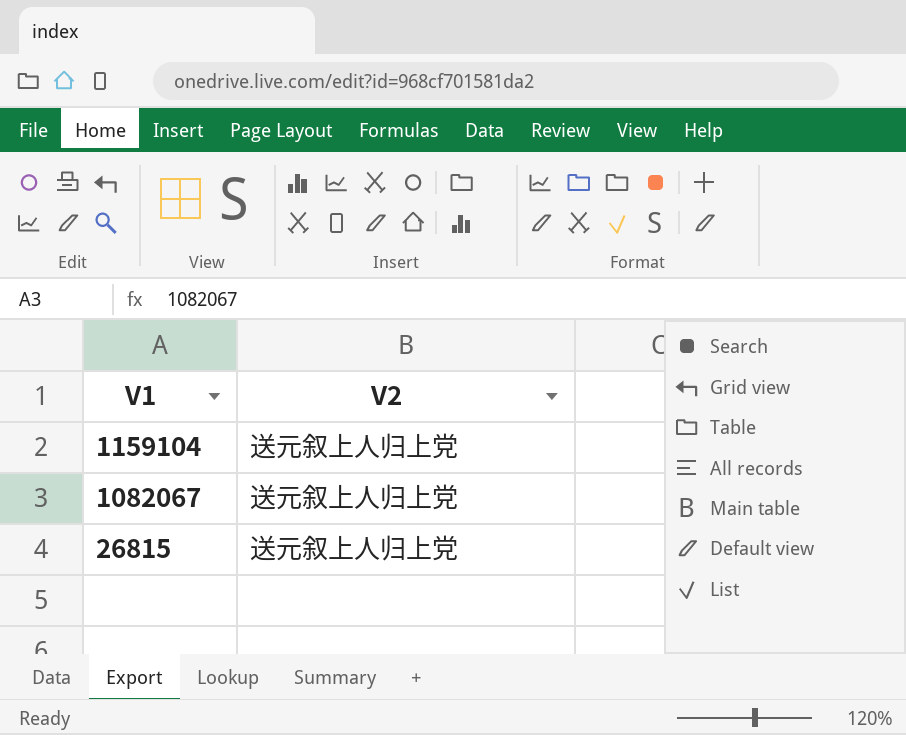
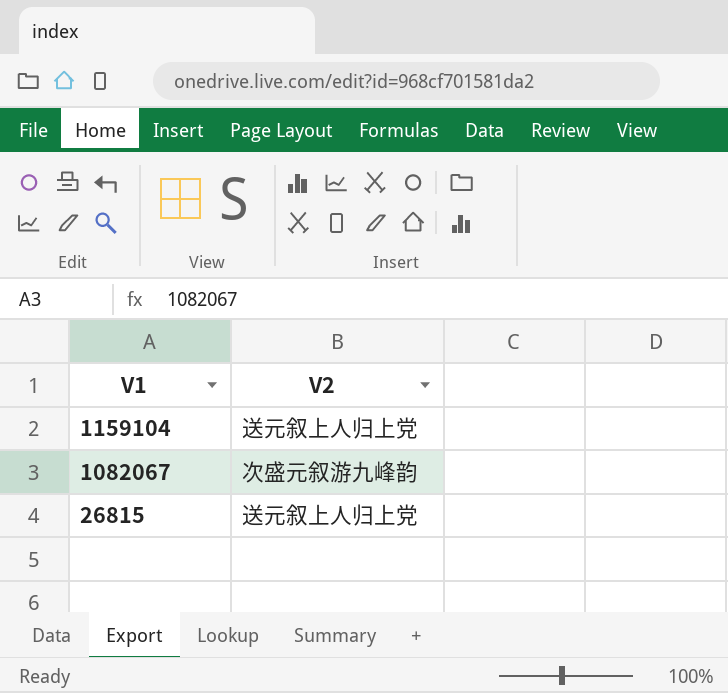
1082067 | V2: 送元叙上人归上党 -> 次盛元叙游九峰韵

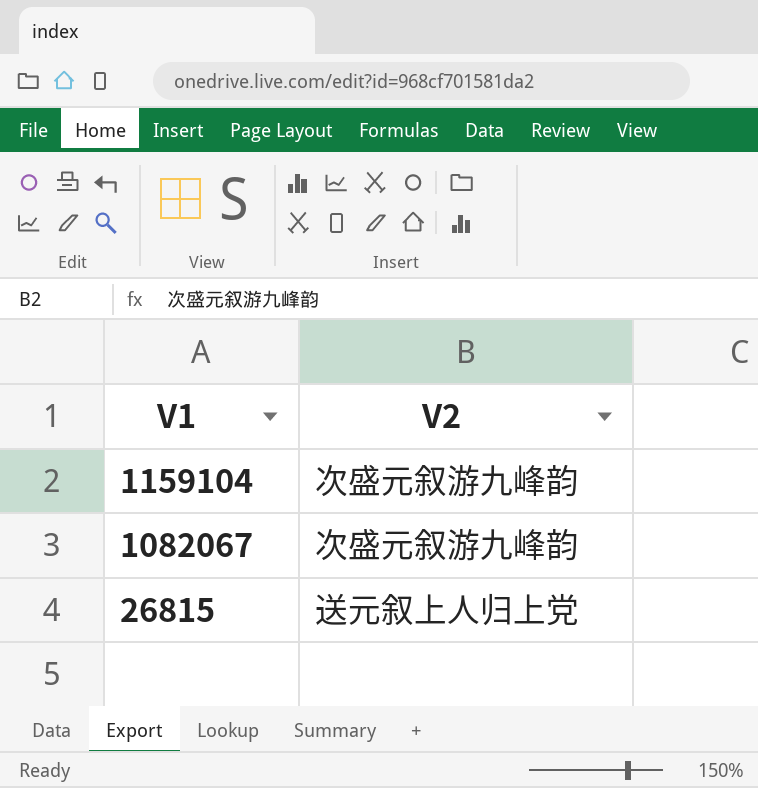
1159104 | V2: 送元叙上人归上党 -> 次盛元叙游九峰韵

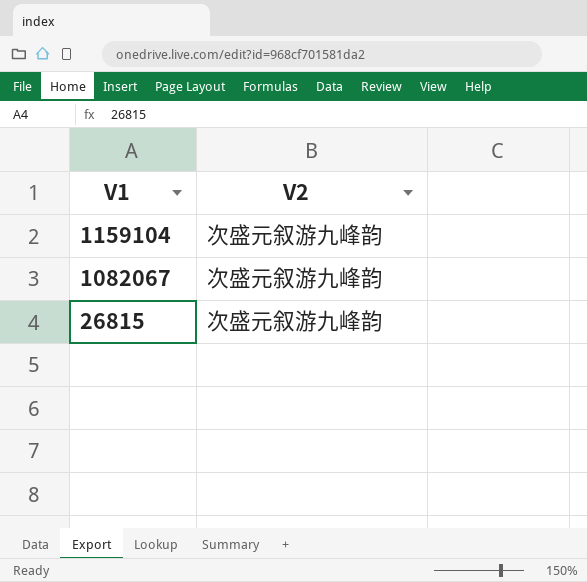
26815 | V2: 送元叙上人归上党 -> 次盛元叙游九峰韵

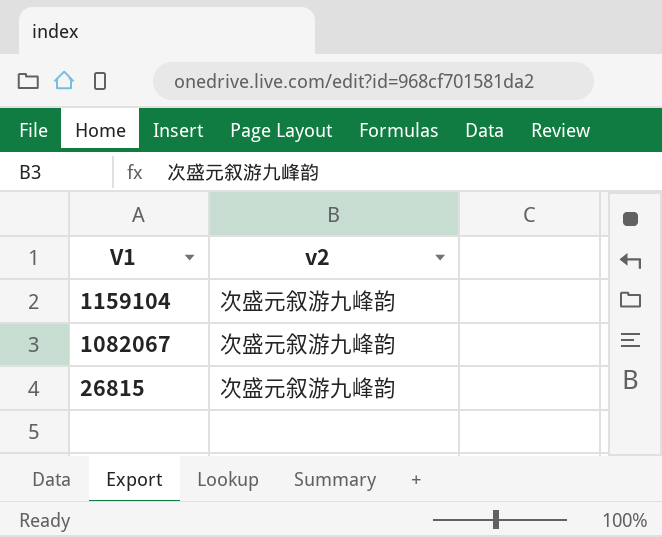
column name: V2 -> v2

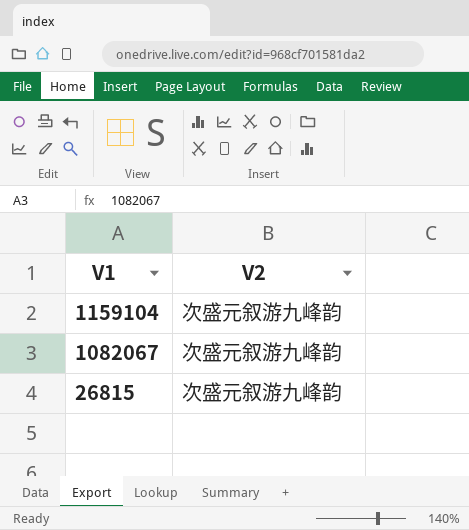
column name: v2 -> V2

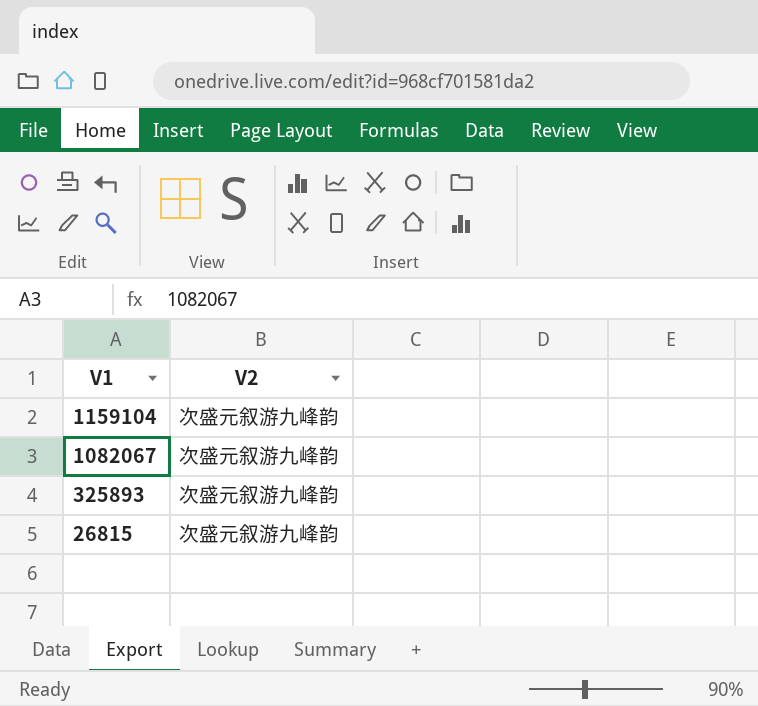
row 325893: none -> 次盛元叙游九峰韵

